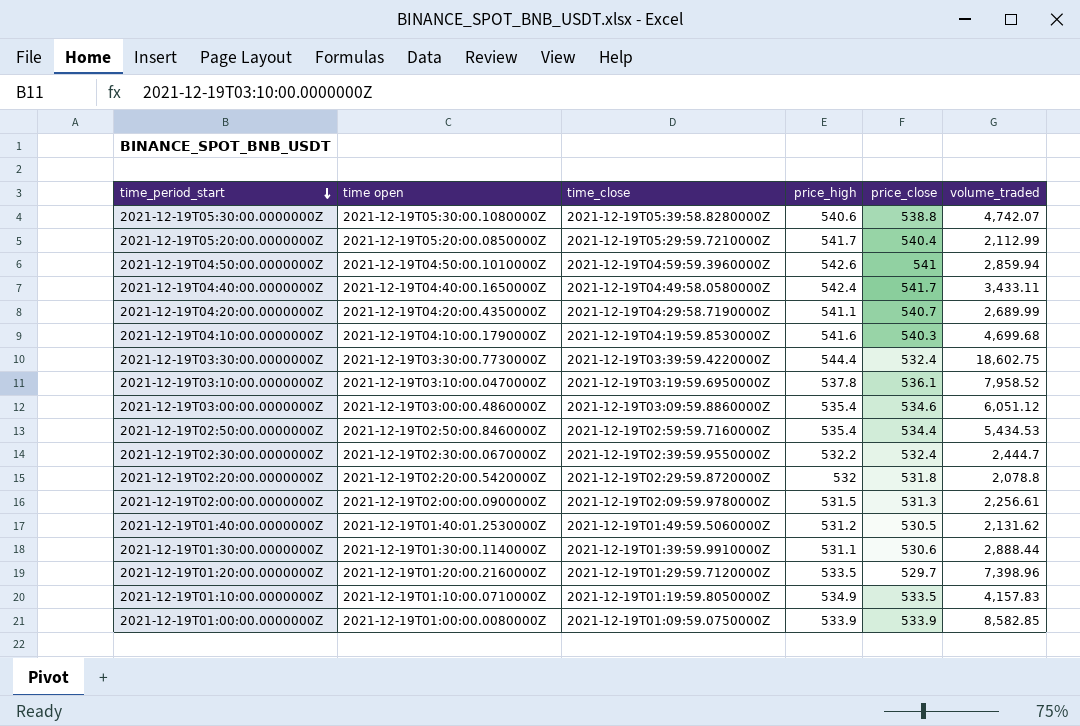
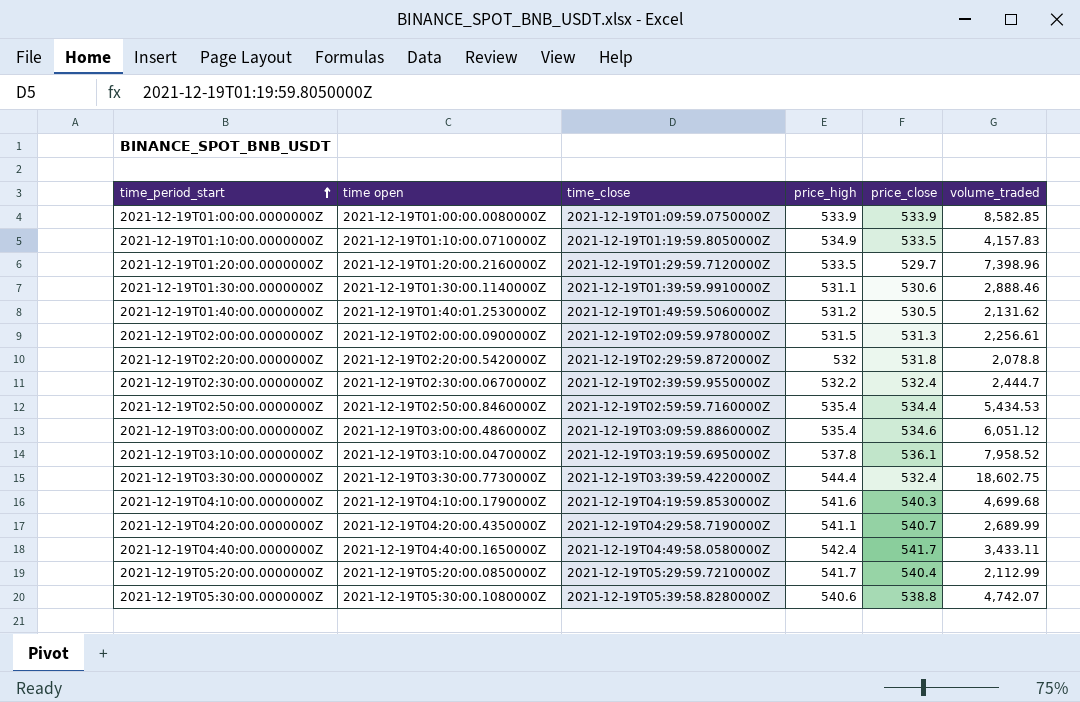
row order: time_period_start descending -> time_period_start ascending
row 2021-12-19T04:50:00.0000000Z: 2021-12-19T04:50:00.1010000Z | 2021-12-19T04:59:59.3960000Z | 542.6 | 541 | 2,859.94 -> none
2021-12-19T01:30:00.0000000Z | volume_traded: 2,888.44 -> 2,888.46

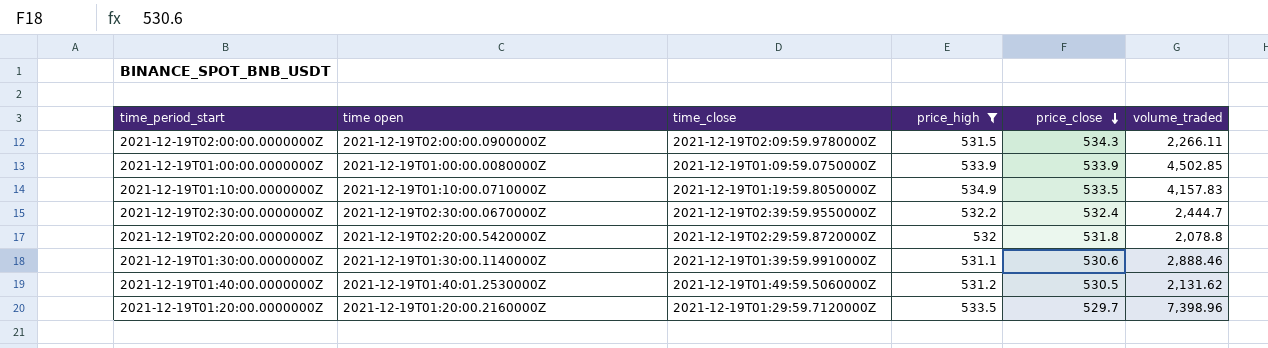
filter: none -> price_high <= 534.9
row order: time_period_start ascending -> price_close descending
2021-12-19T02:00:00.0000000Z | price_close: 531.3 -> 534.3
2021-12-19T02:00:00.0000000Z | volume_traded: 2,256.61 -> 2,266.11
2021-12-19T01:00:00.0000000Z | volume_traded: 8,582.85 -> 4,502.85

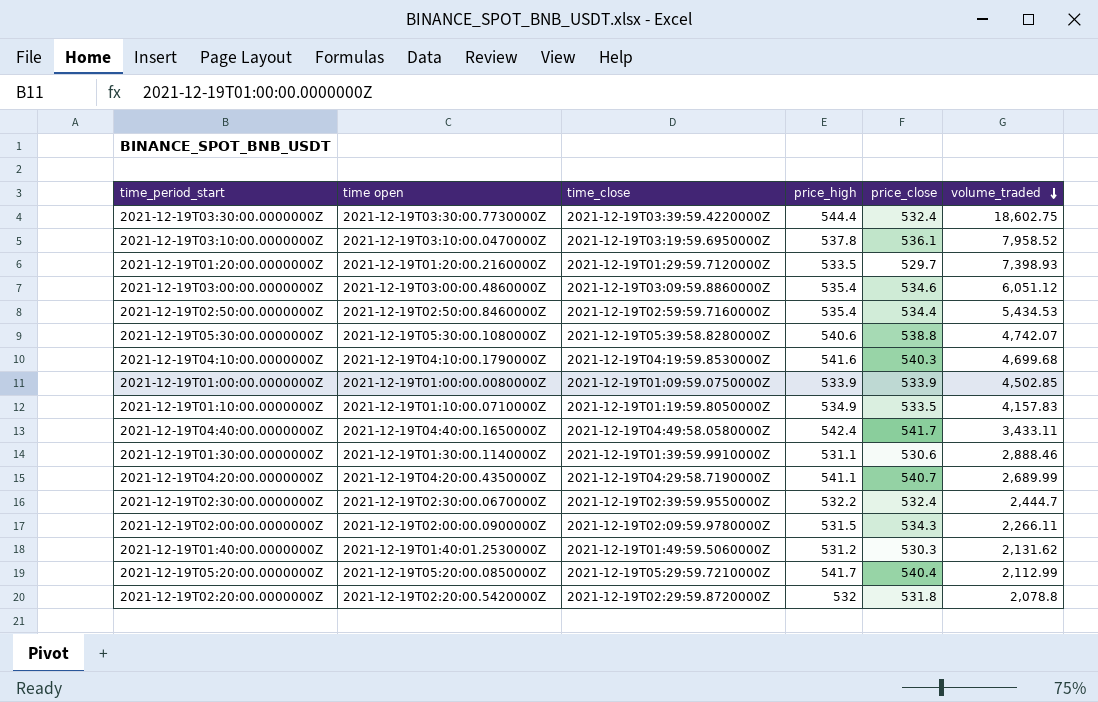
filter: price_high <= 534.9 -> none
row order: price_close descending -> volume_traded descending
2021-12-19T01:20:00.0000000Z | volume_traded: 7,398.96 -> 7,398.93
2021-12-19T01:40:00.0000000Z | price_close: 530.5 -> 530.3

